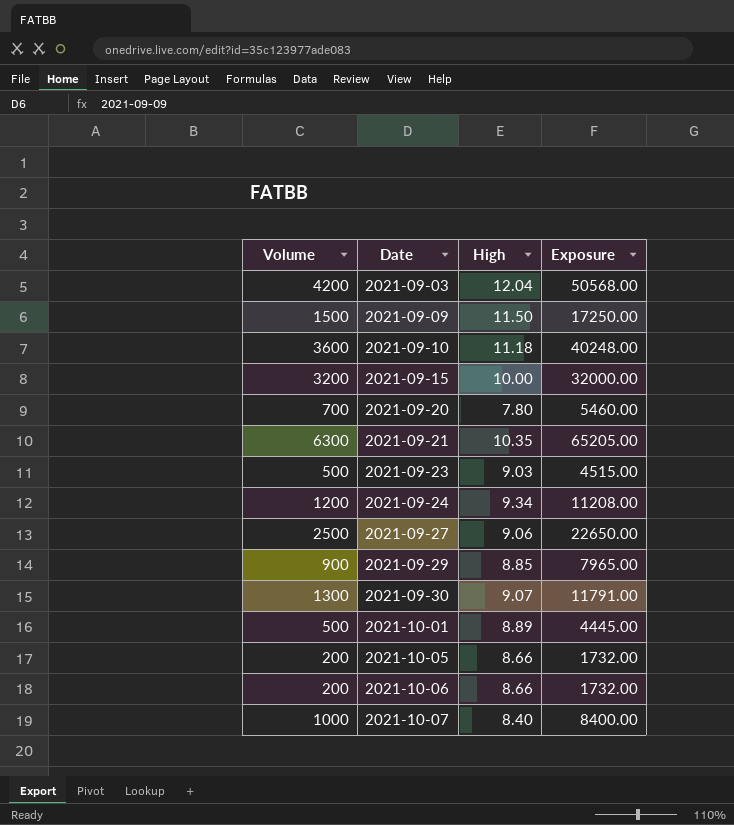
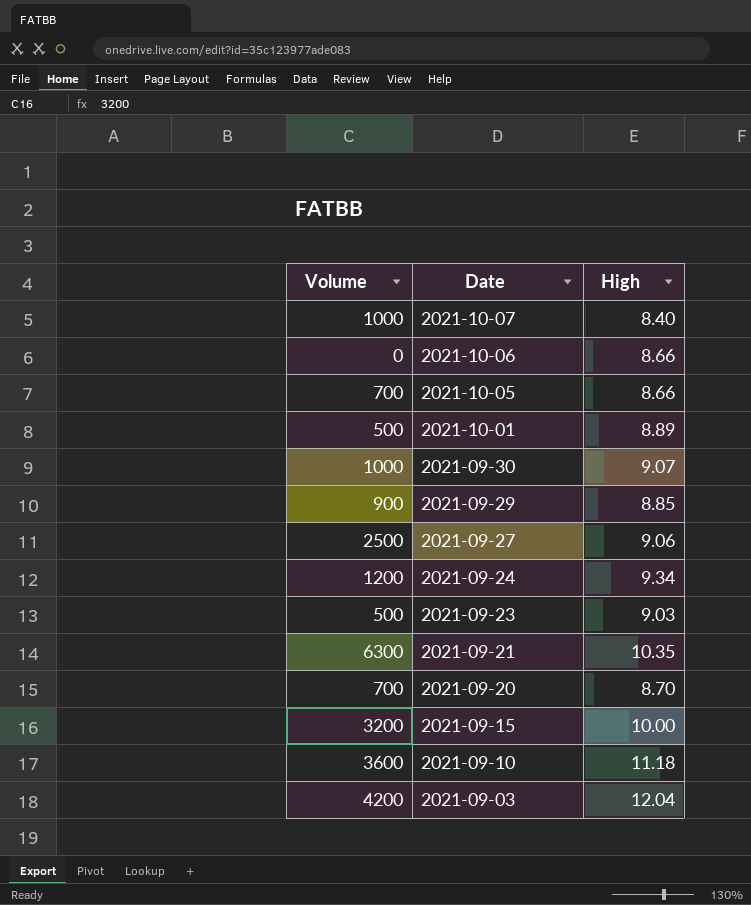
row order: Date ascending -> Date descending
column Exposure | formula: [Volume] * [High] -> none
row 2021-09-09: 1500 | 11.50 | 17250.00 -> none
2021-10-06 | Volume: 200 -> 0
2021-10-05 | Volume: 200 -> 700
2021-09-30 | Volume: 1300 -> 1000
2021-09-20 | High: 7.80 -> 8.70

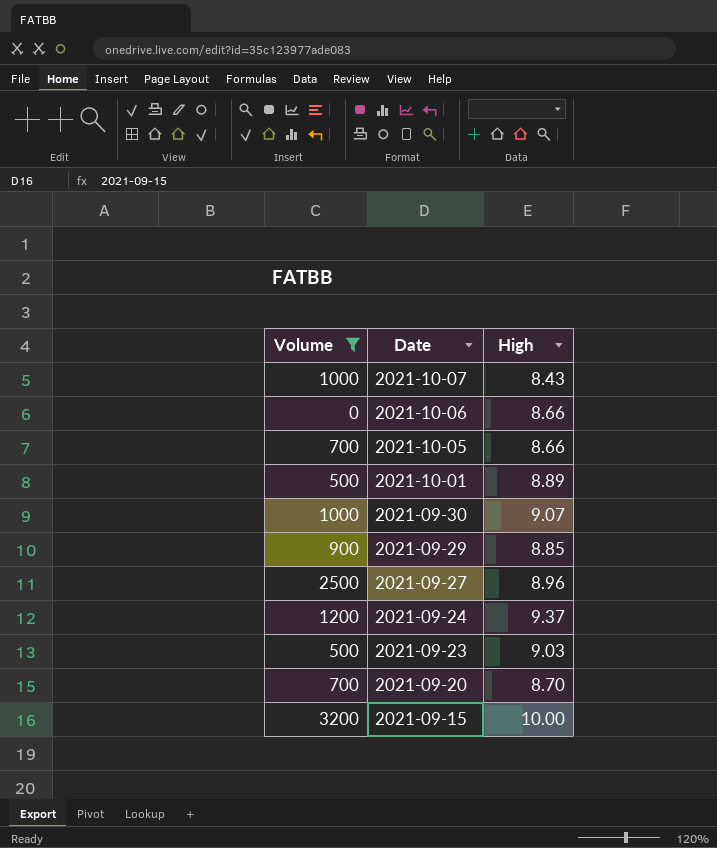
filter: none -> Volume <= 3200
2021-10-07 | High: 8.40 -> 8.43
2021-09-27 | High: 9.06 -> 8.96
2021-09-24 | High: 9.34 -> 9.37

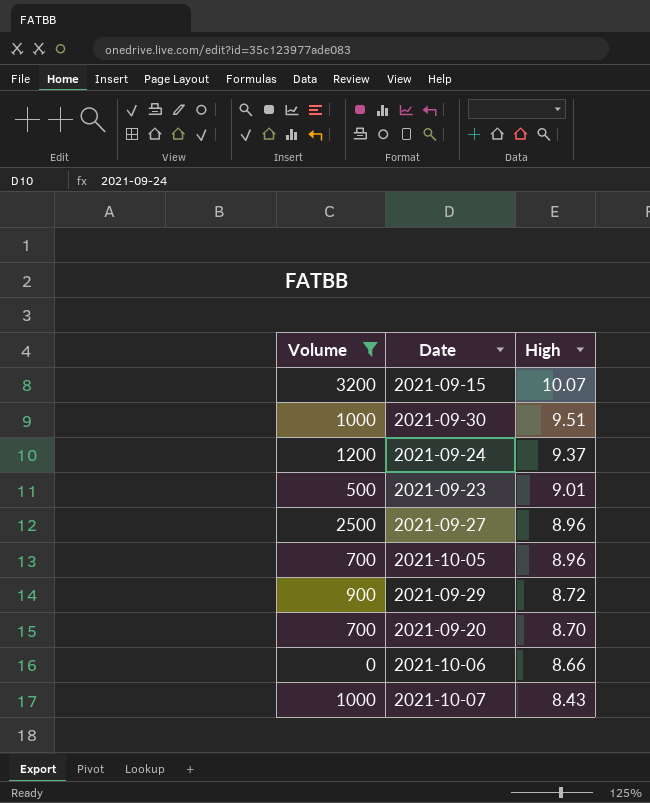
row order: Date descending -> High descending
row 2021-10-01: 500 | 8.89 -> none
2021-09-15 | High: 10.00 -> 10.07
2021-09-30 | High: 9.07 -> 9.51
2021-09-23 | High: 9.03 -> 9.01
2021-10-05 | High: 8.66 -> 8.96
2021-09-29 | High: 8.85 -> 8.72

